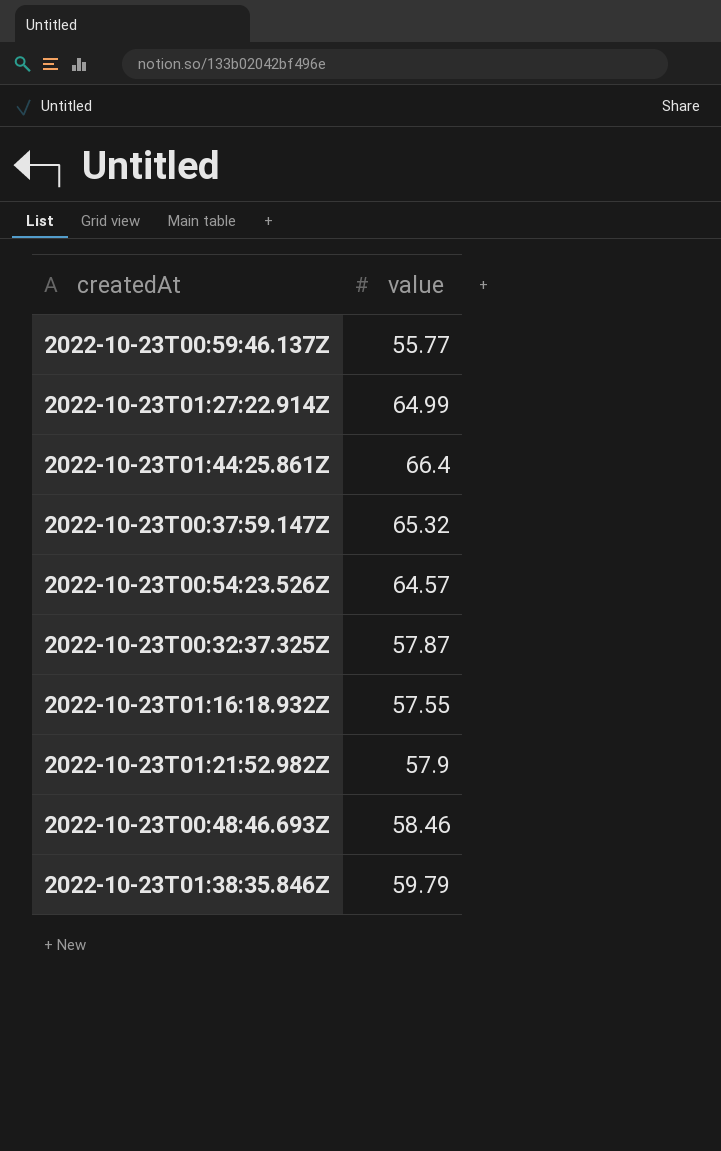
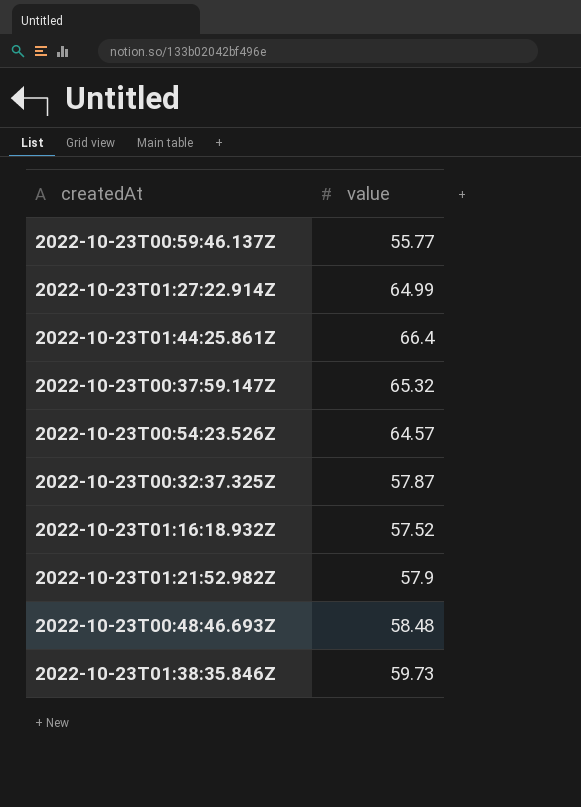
2022-10-23T01:16:18.932Z | value: 57.55 -> 57.52
2022-10-23T00:48:46.693Z | value: 58.46 -> 58.48
2022-10-23T01:38:35.846Z | value: 59.79 -> 59.73

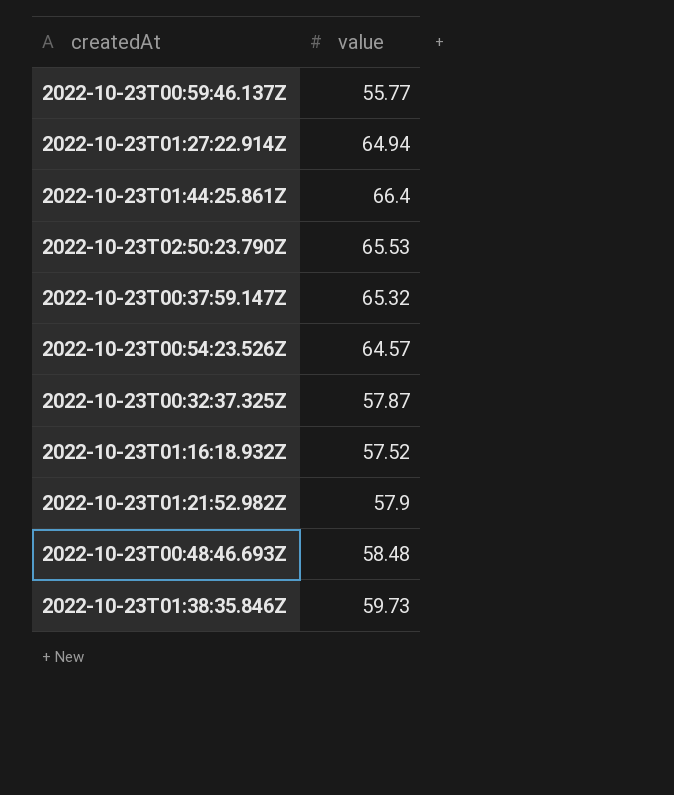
2022-10-23T01:27:22.914Z | value: 64.99 -> 64.94
row 2022-10-23T02:50:23.790Z: none -> 65.53

